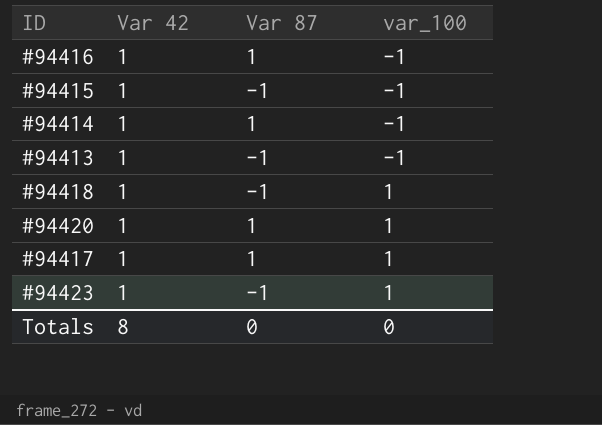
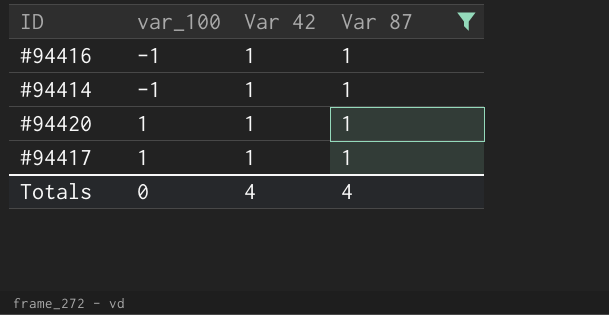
filter: none -> Var 87 = 1
column var_100 | position: 4 -> 2
Totals | Var 42: 8 -> 4
Totals | Var 87: 0 -> 4

